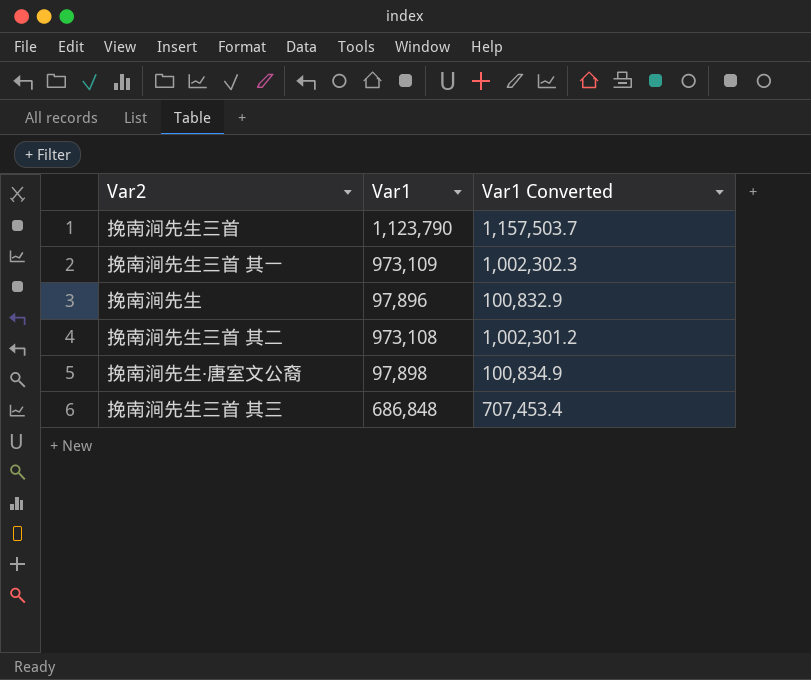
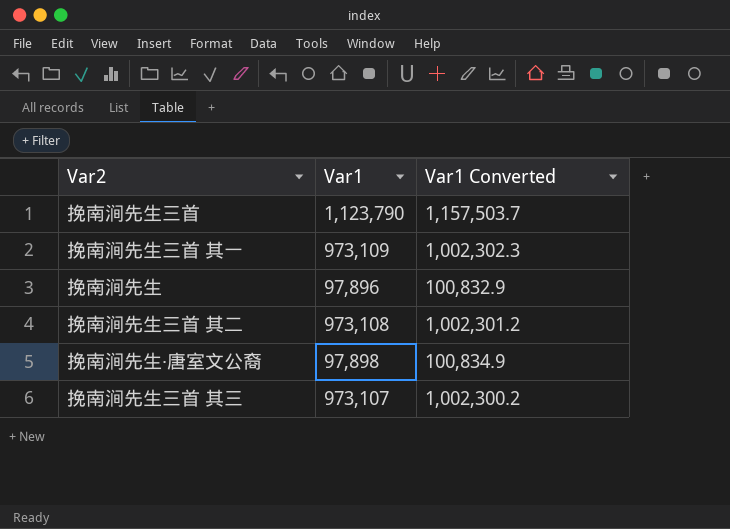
挽南涧先生三首 其三 | Var1: 686,848 -> 973,107
挽南涧先生三首 其三 | Var1 Converted: 707,453.4 -> 1,002,300.2

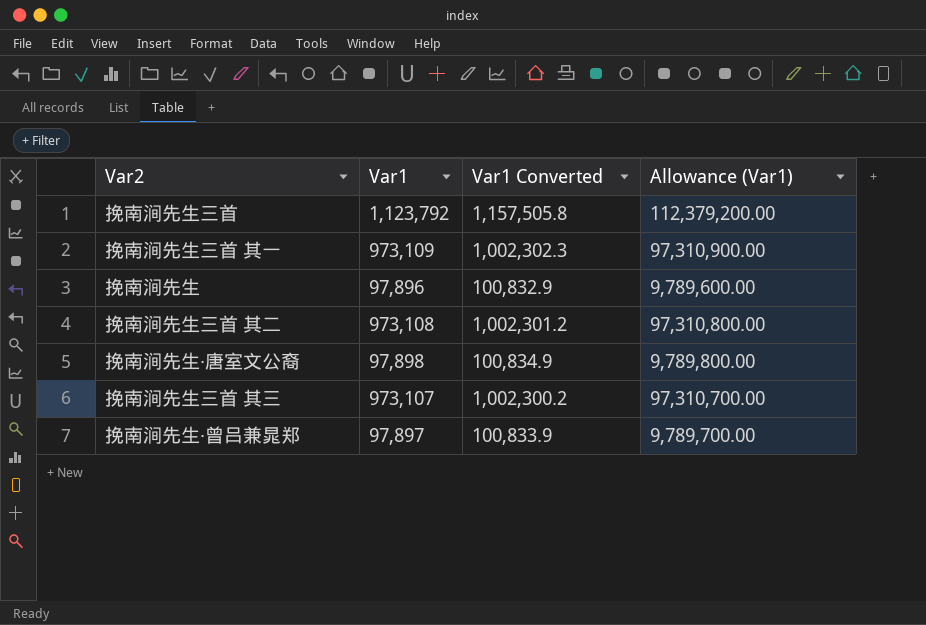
column Allowance (Var1) | formula: none -> [Var1] * 100
挽南涧先生三首 | Var1: 1,123,790 -> 1,123,792
挽南涧先生三首 | Var1 Converted: 1,157,503.7 -> 1,157,505.8
row 挽南涧先生·曾吕兼晁郑: none -> 97,897 | 100,833.9 | 9,789,700.00

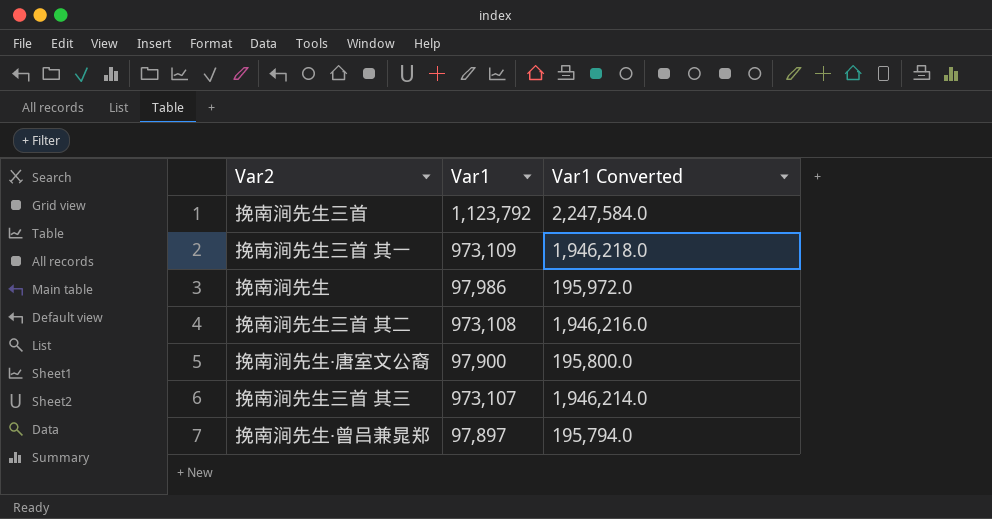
column Allowance (Var1) | formula: [Var1] * 100 -> none
column Var1 Converted | formula: [Var1] * 1.03 -> [Var1] * 2
挽南涧先生 | Var1: 97,896 -> 97,986
挽南涧先生·唐室文公裔 | Var1: 97,898 -> 97,900

